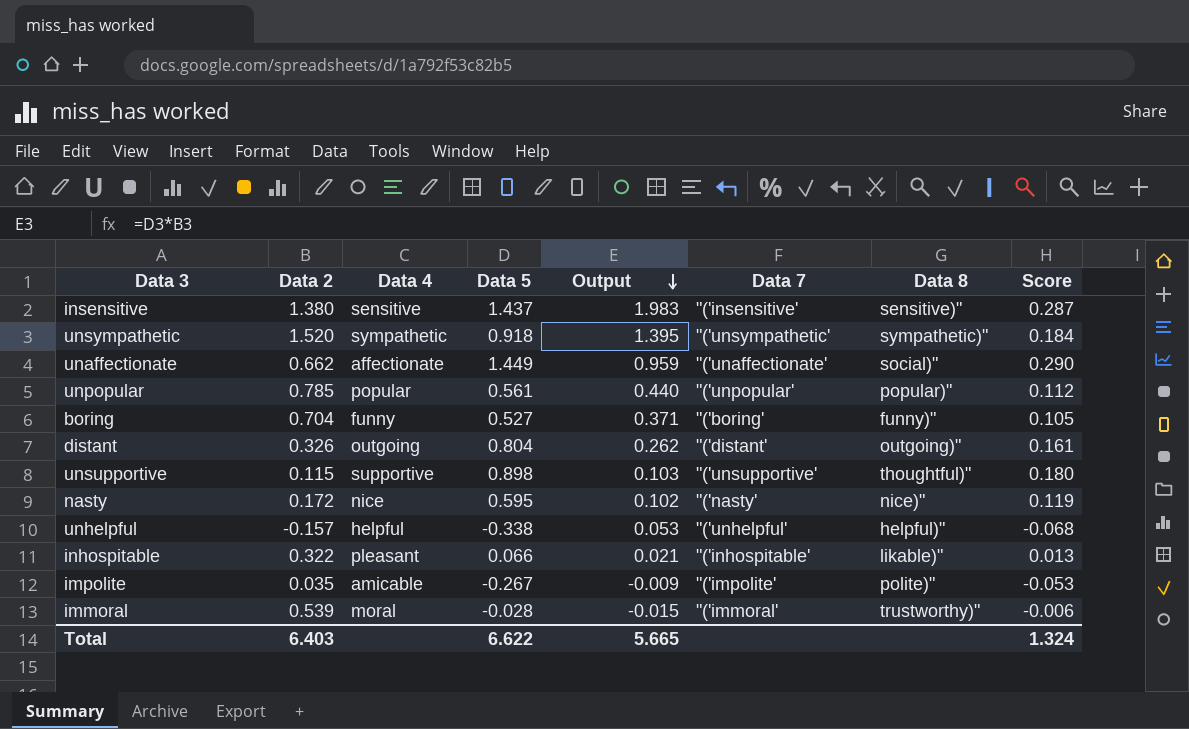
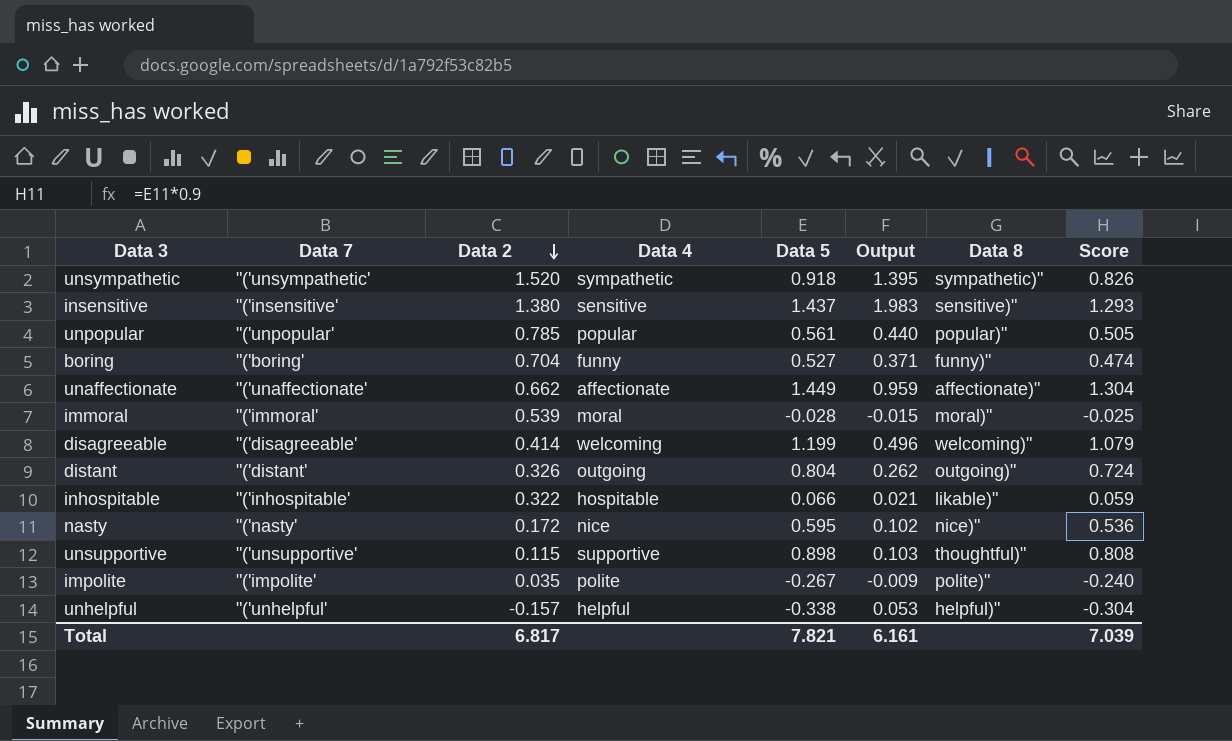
row order: Output descending -> Data 2 descending
column Data 7 | position: 6 -> 2
column Score | formula: [Data 5] * 0.2 -> [Data 5] * 0.9
unaffectionate | Data 8: social)" -> affectionate)"
immoral | Data 8: trustworthy)" -> moral)"
row disagreeable: none -> "('disagreeable' | 0.414 | welcoming | 1.199 | 0.496 | welcoming)" | 1.079
inhospitable | Data 4: pleasant -> hospitable
impolite | Data 4: amicable -> polite
Total | Data 2: 6.403 -> 6.817
Total | Data 5: 6.622 -> 7.821
Total | Output: 5.665 -> 6.161
Total | Score: 1.324 -> 7.039

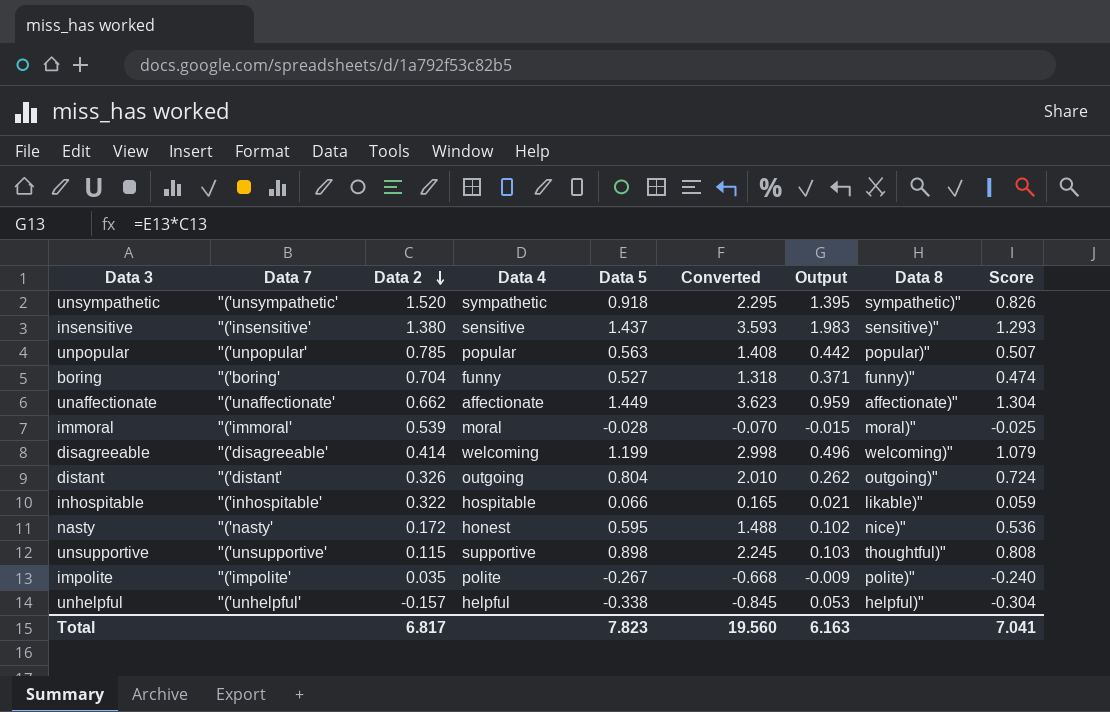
column Converted | formula: none -> [Data 5] * 2.5
unpopular | Data 5: 0.561 -> 0.563
unpopular | Output: 0.440 -> 0.442
unpopular | Score: 0.505 -> 0.507
nasty | Data 4: nice -> honest
Total | Data 5: 7.821 -> 7.823
Total | Output: 6.161 -> 6.163
Total | Score: 7.039 -> 7.041

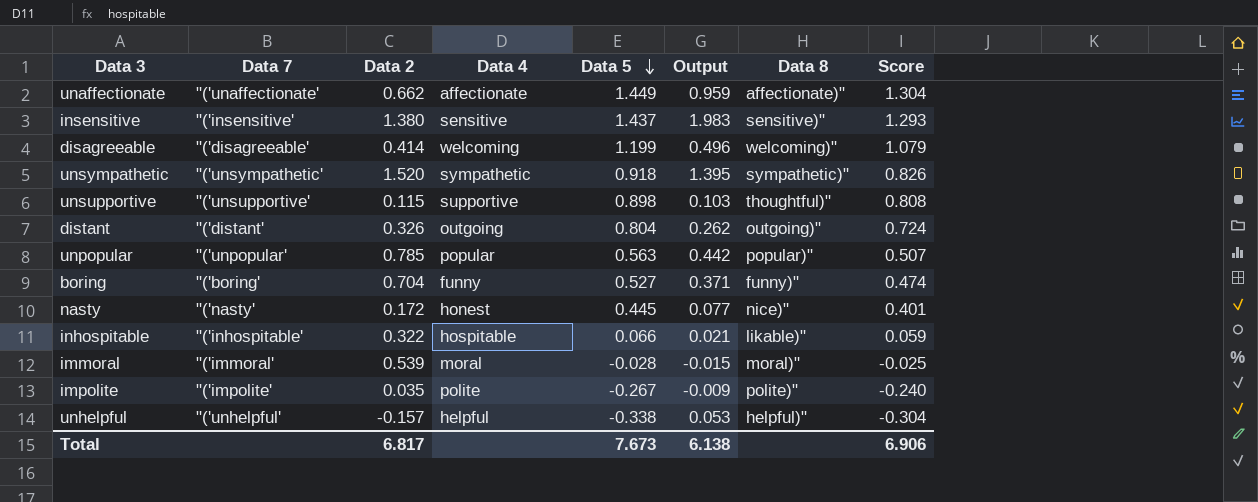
row order: Data 2 descending -> Data 5 descending
column Converted | formula: [Data 5] * 2.5 -> none
nasty | Data 5: 0.595 -> 0.445
nasty | Output: 0.102 -> 0.077
nasty | Score: 0.536 -> 0.401
Total | Data 5: 7.823 -> 7.673
Total | Output: 6.163 -> 6.138
Total | Score: 7.041 -> 6.906

